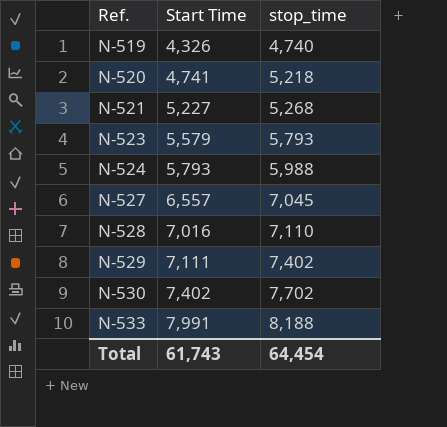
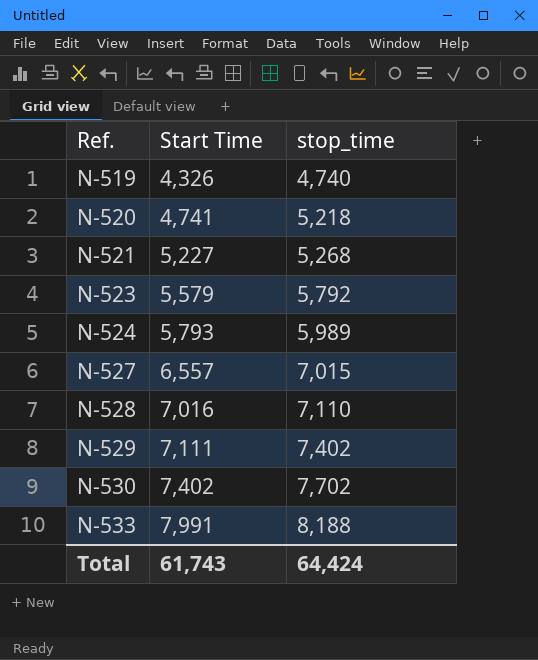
N-523 | stop_time: 5,793 -> 5,792
N-524 | stop_time: 5,988 -> 5,989
N-527 | stop_time: 7,045 -> 7,015
Total | stop_time: 64,454 -> 64,424

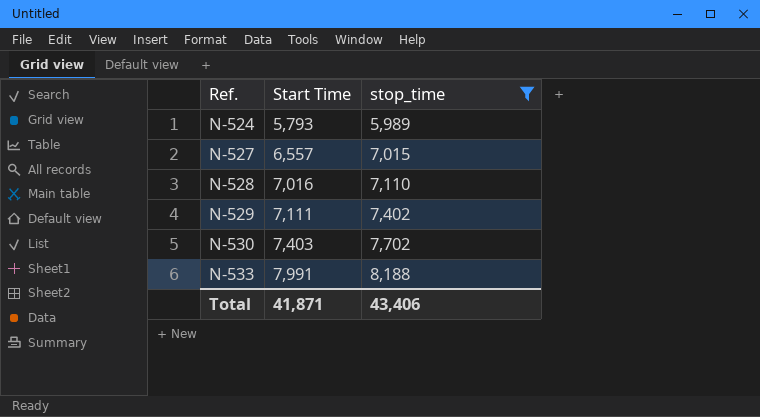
filter: none -> stop_time >= 5,989
N-530 | Start Time: 7,402 -> 7,403
Total | Start Time: 61,743 -> 41,871
Total | stop_time: 64,424 -> 43,406

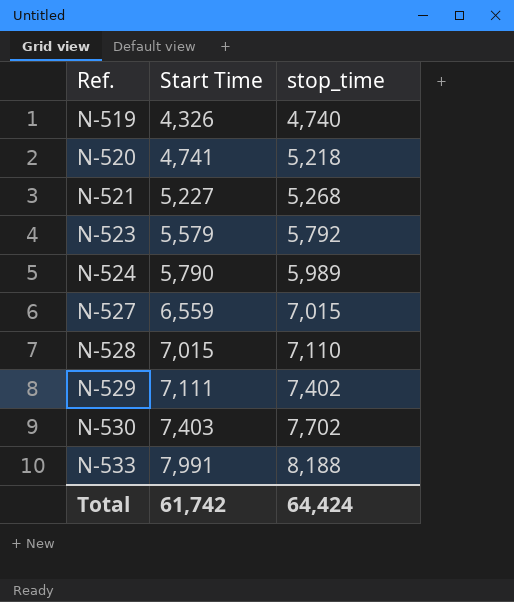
filter: stop_time >= 5,989 -> none
N-524 | Start Time: 5,793 -> 5,790
N-527 | Start Time: 6,557 -> 6,559
N-528 | Start Time: 7,016 -> 7,015
Total | Start Time: 41,871 -> 61,742
Total | stop_time: 43,406 -> 64,424

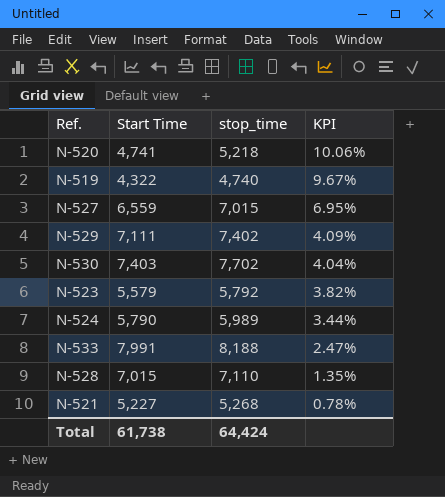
row order: Ref. ascending -> KPI descending
column KPI | formula: none -> ([stop_time] - [Start Time]) / [Start Time]
N-519 | Start Time: 4,326 -> 4,322
Total | Start Time: 61,742 -> 61,738

